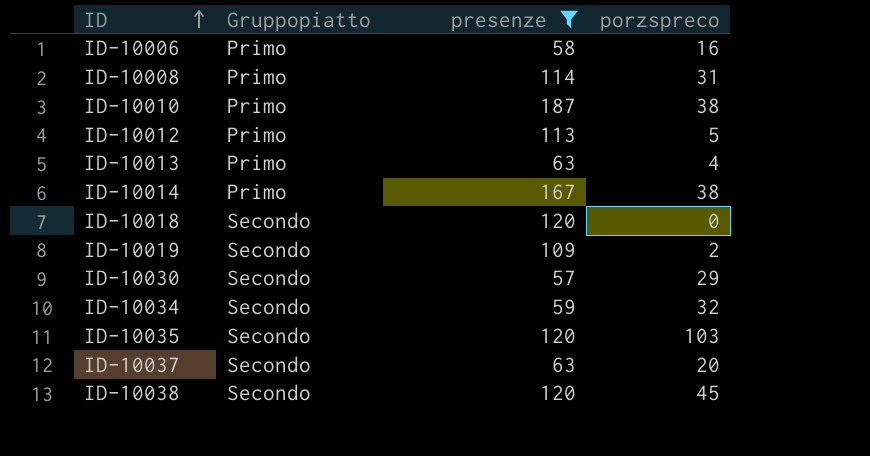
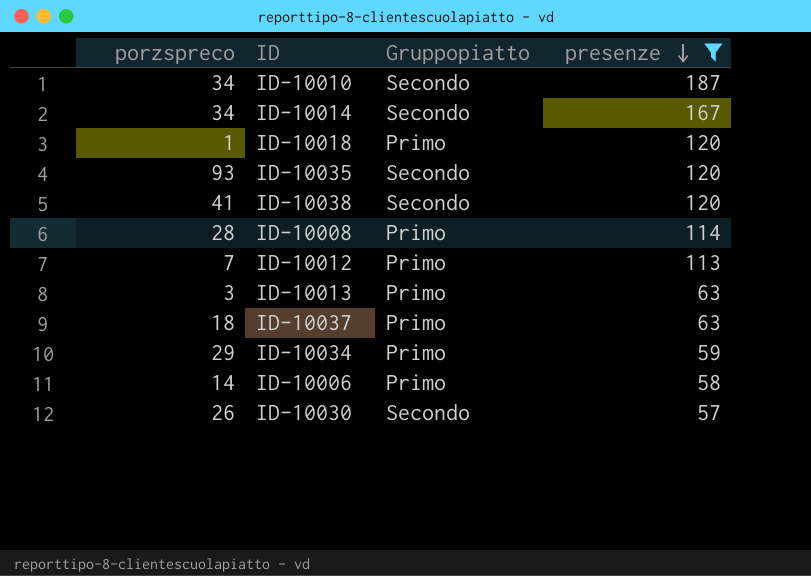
row order: ID ascending -> presenze descending
column porzspreco | position: 4 -> 1
row ID-10019: Secondo | 109 | 2 -> none
ID-10010 | porzspreco: 38 -> 34
ID-10010 | Gruppopiatto: Primo -> Secondo
ID-10014 | porzspreco: 38 -> 34
ID-10014 | Gruppopiatto: Primo -> Secondo
ID-10018 | porzspreco: 0 -> 1
ID-10018 | Gruppopiatto: Secondo -> Primo
ID-10035 | porzspreco: 103 -> 93
ID-10038 | porzspreco: 45 -> 41
ID-10008 | porzspreco: 31 -> 28
ID-10012 | porzspreco: 5 -> 7
ID-10013 | porzspreco: 4 -> 3
ID-10037 | porzspreco: 20 -> 18
ID-10037 | Gruppopiatto: Secondo -> Primo
ID-10034 | porzspreco: 32 -> 29
ID-10034 | Gruppopiatto: Secondo -> Primo
ID-10006 | porzspreco: 16 -> 14
ID-10030 | porzspreco: 29 -> 26

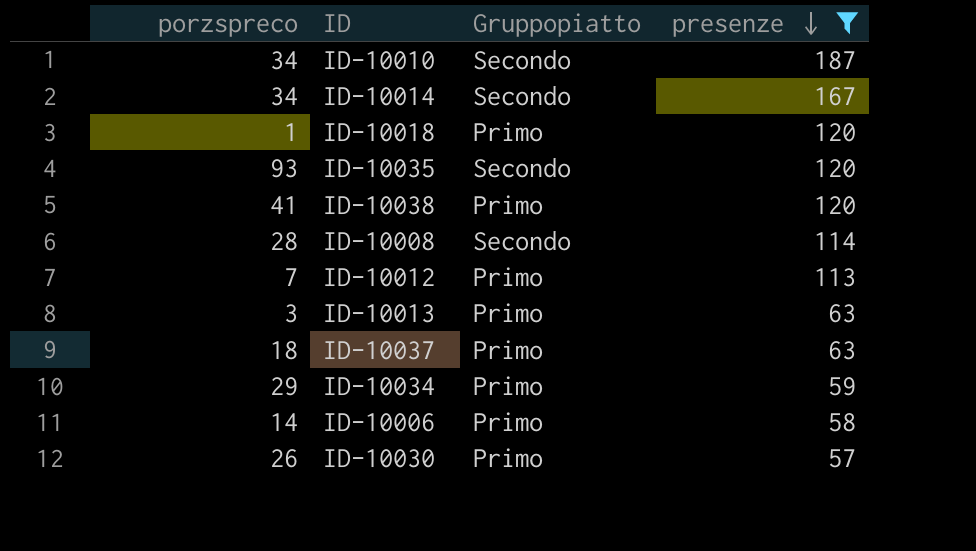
ID-10038 | Gruppopiatto: Secondo -> Primo
ID-10008 | Gruppopiatto: Primo -> Secondo
ID-10030 | Gruppopiatto: Secondo -> Primo

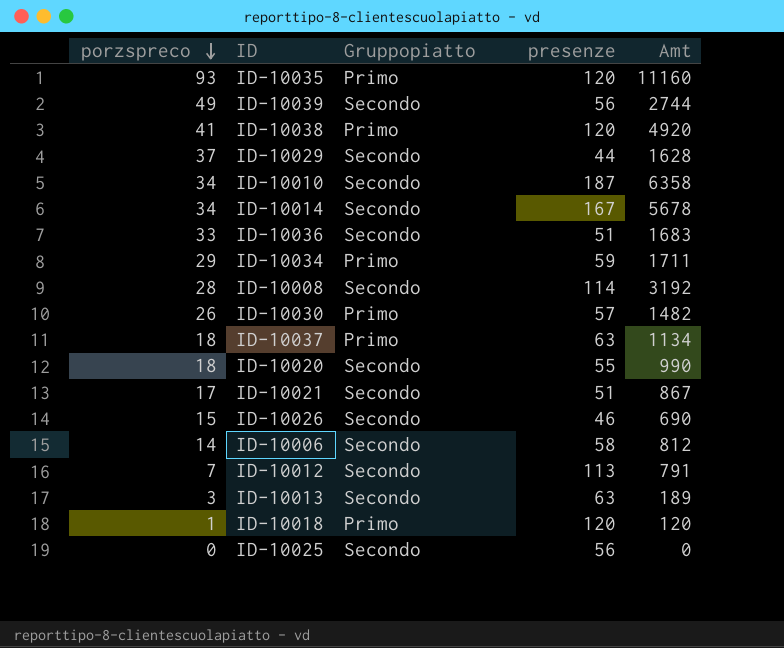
filter: presenze >= 57 -> none
row order: presenze descending -> porzspreco descending
column Amt | formula: none -> [porzspreco] * [presenze]
ID-10035 | Gruppopiatto: Secondo -> Primo
ID-10006 | Gruppopiatto: Primo -> Secondo
ID-10012 | Gruppopiatto: Primo -> Secondo
ID-10013 | Gruppopiatto: Primo -> Secondo

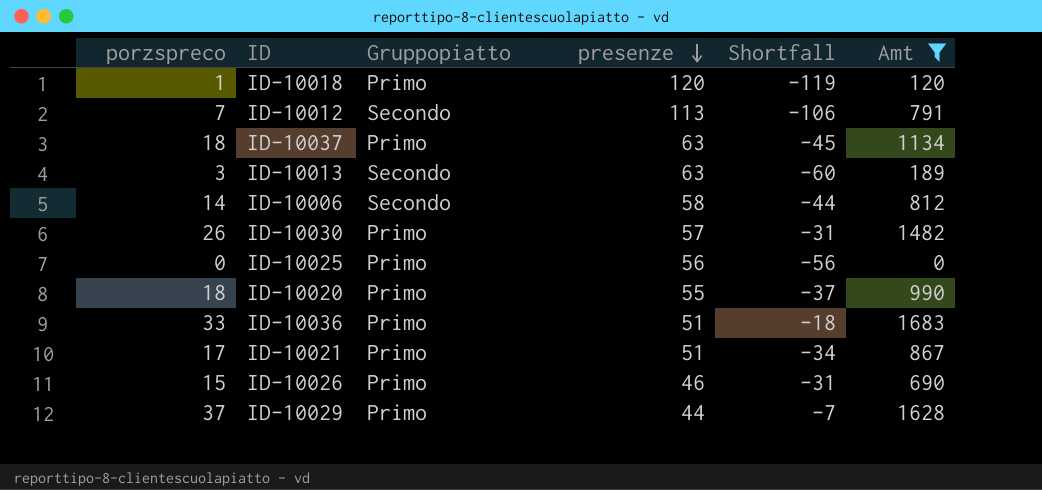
filter: none -> Amt <= 1683
row order: porzspreco descending -> presenze descending
column Shortfall | formula: none -> [porzspreco] - [presenze]
ID-10025 | Gruppopiatto: Secondo -> Primo
ID-10020 | Gruppopiatto: Secondo -> Primo
ID-10036 | Gruppopiatto: Secondo -> Primo
ID-10021 | Gruppopiatto: Secondo -> Primo
ID-10026 | Gruppopiatto: Secondo -> Primo
ID-10029 | Gruppopiatto: Secondo -> Primo

